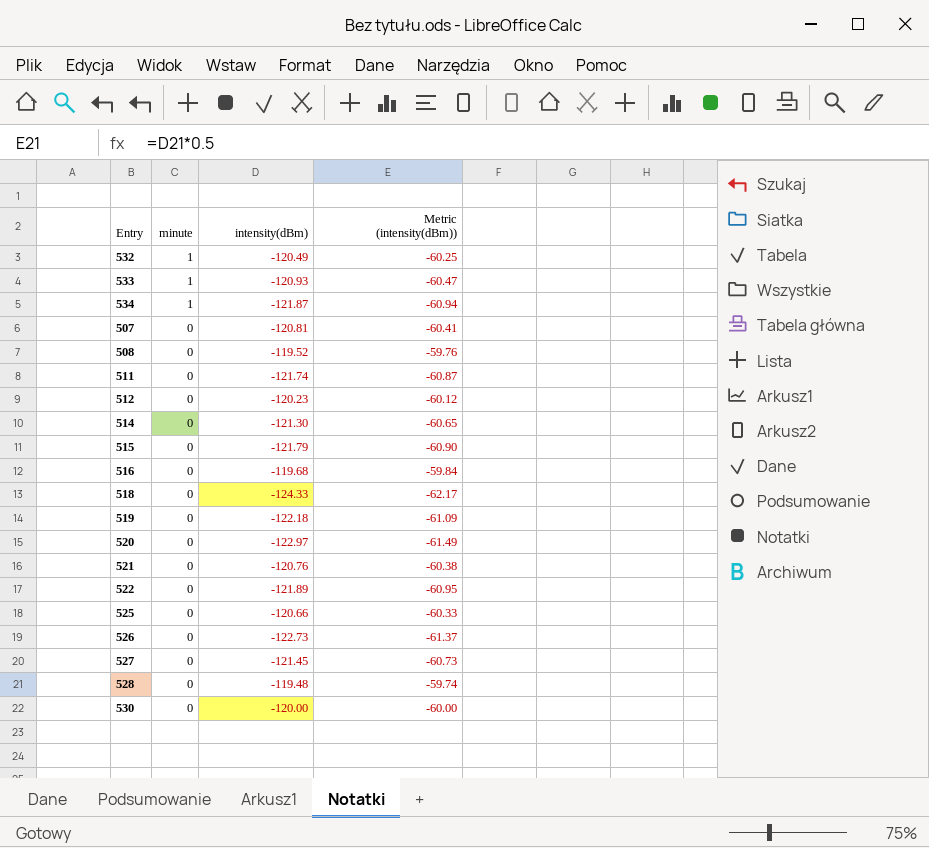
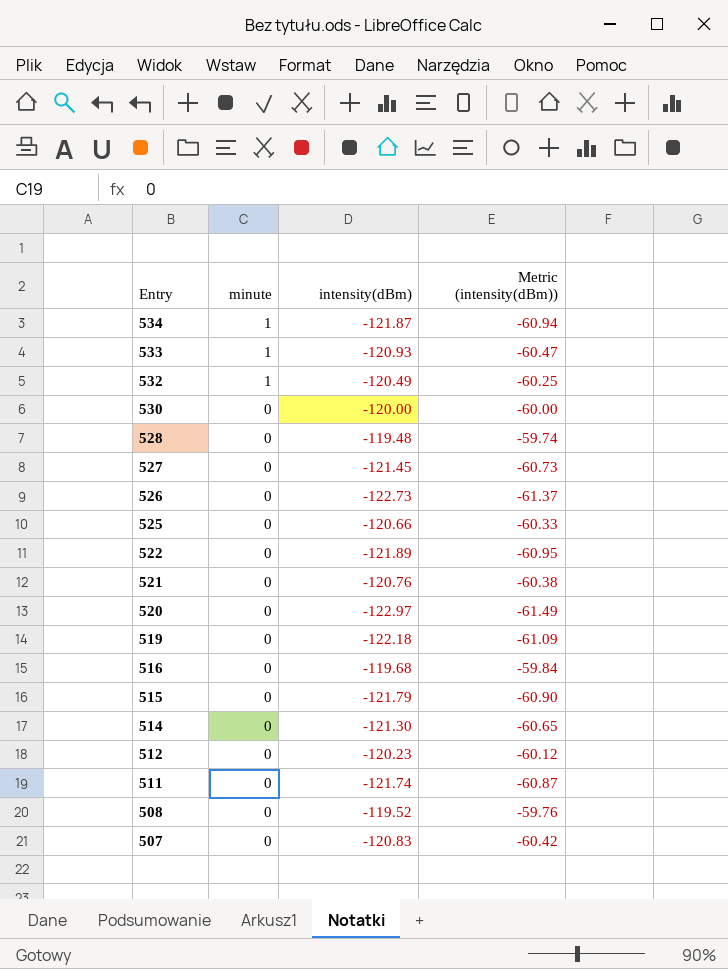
row order: minute descending -> Entry descending
row 518: 0 | -124.33 | -62.17 -> none
507 | intensity(dBm): -120.81 -> -120.83
507 | Metric (intensity(dBm)): -60.41 -> -60.42

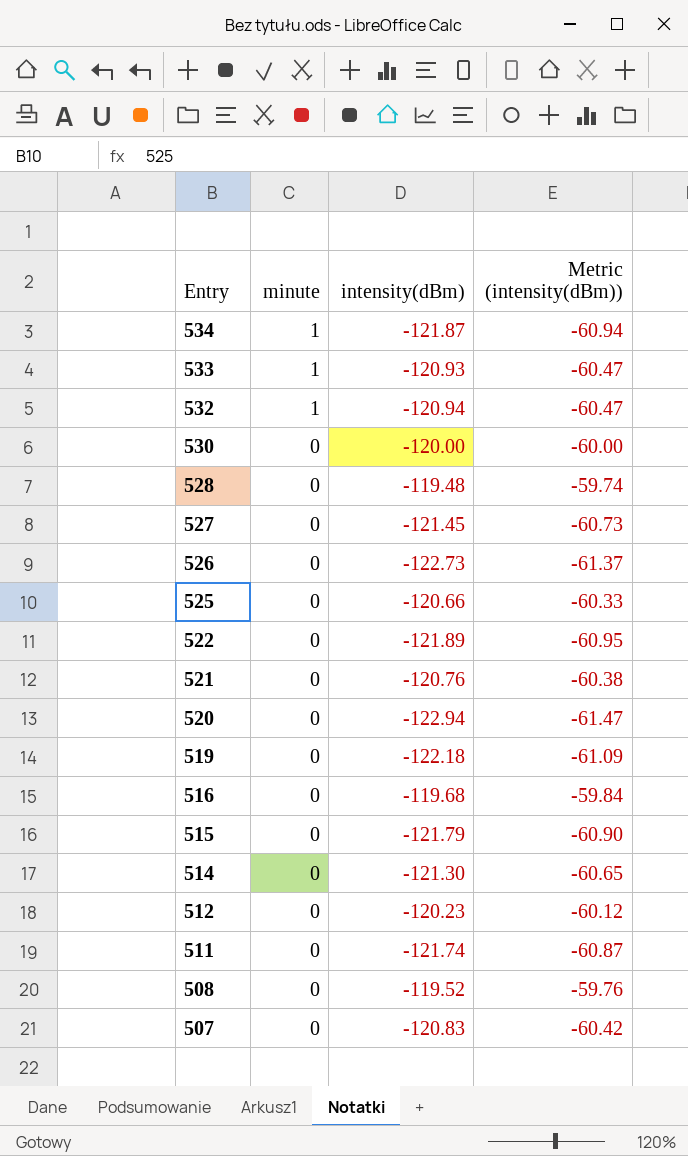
532 | intensity(dBm): -120.49 -> -120.94
532 | Metric (intensity(dBm)): -60.25 -> -60.47
520 | intensity(dBm): -122.97 -> -122.94
520 | Metric (intensity(dBm)): -61.49 -> -61.47

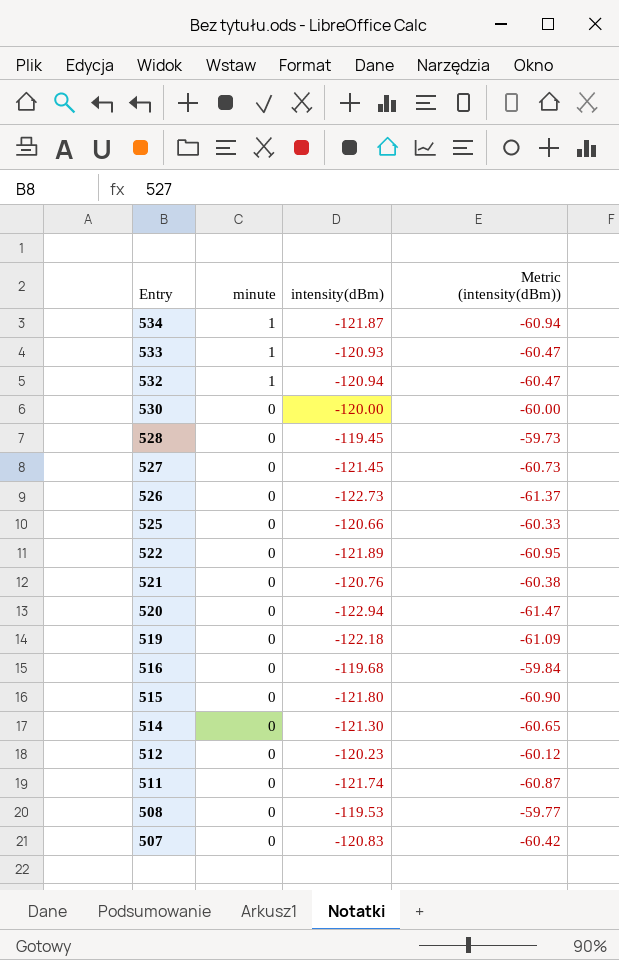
528 | intensity(dBm): -119.48 -> -119.45
528 | Metric (intensity(dBm)): -59.74 -> -59.73
515 | intensity(dBm): -121.79 -> -121.80
508 | intensity(dBm): -119.52 -> -119.53
508 | Metric (intensity(dBm)): -59.76 -> -59.77

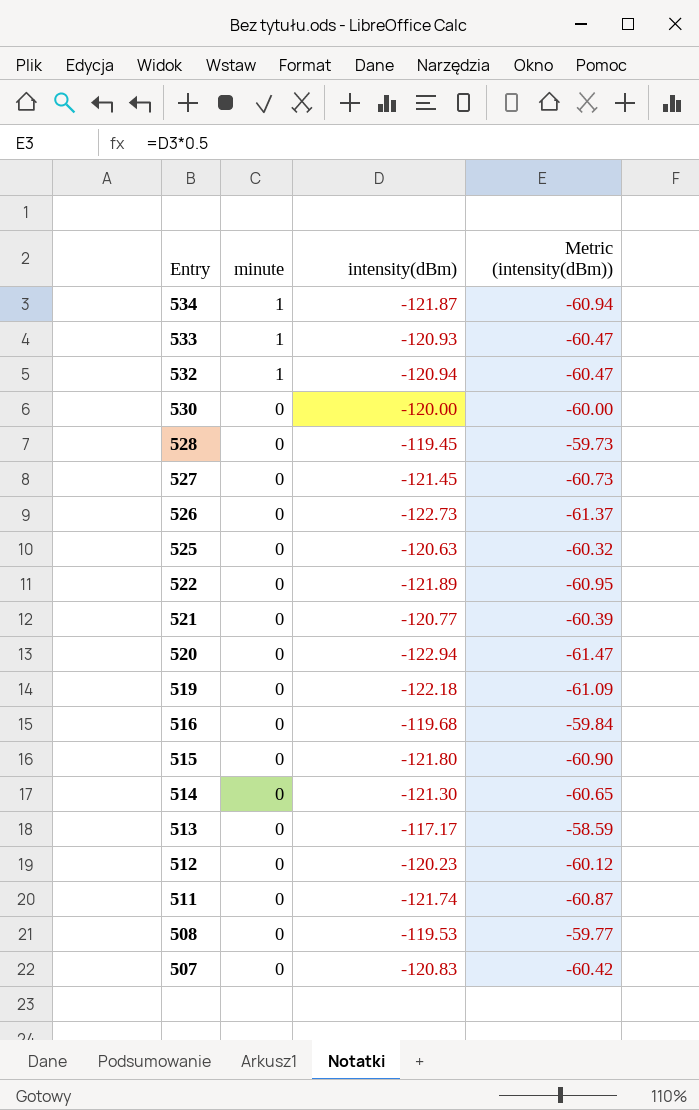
525 | intensity(dBm): -120.66 -> -120.63
525 | Metric (intensity(dBm)): -60.33 -> -60.32
521 | intensity(dBm): -120.76 -> -120.77
521 | Metric (intensity(dBm)): -60.38 -> -60.39
row 513: none -> 0 | -117.17 | -58.59

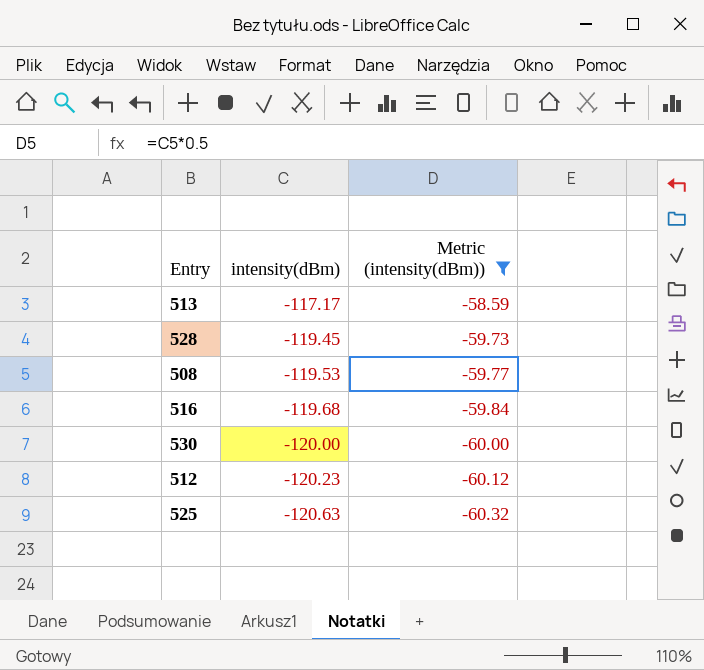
filter: none -> Metric (intensity(dBm)) >= -60.32
row order: Entry descending -> intensity(dBm) descending
column minute | position: 2 -> none

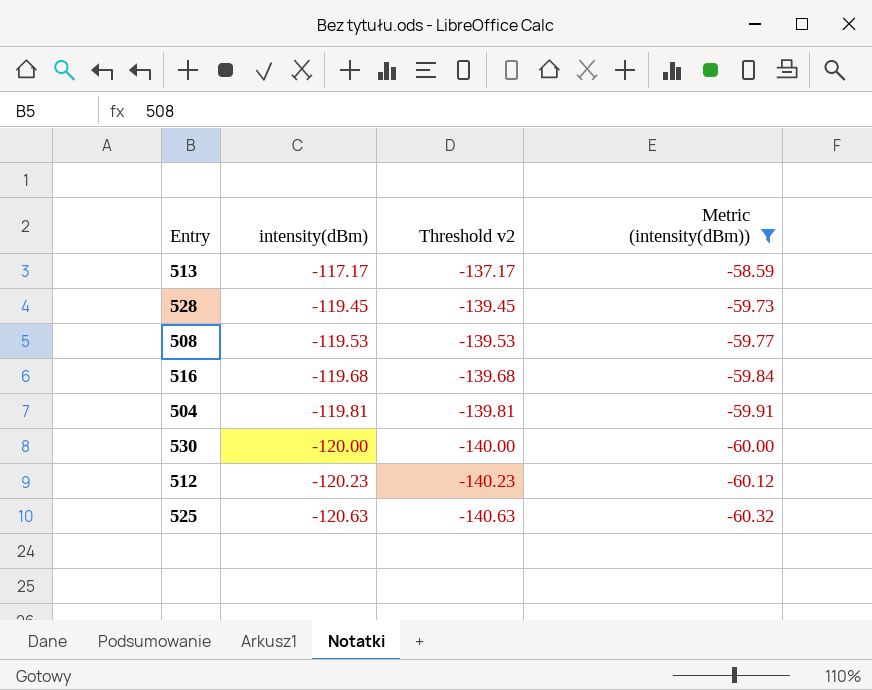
column Threshold v2 | formula: none -> [intensity(dBm)] - 20
row 504: none -> -119.81 | -139.81 | -59.91

